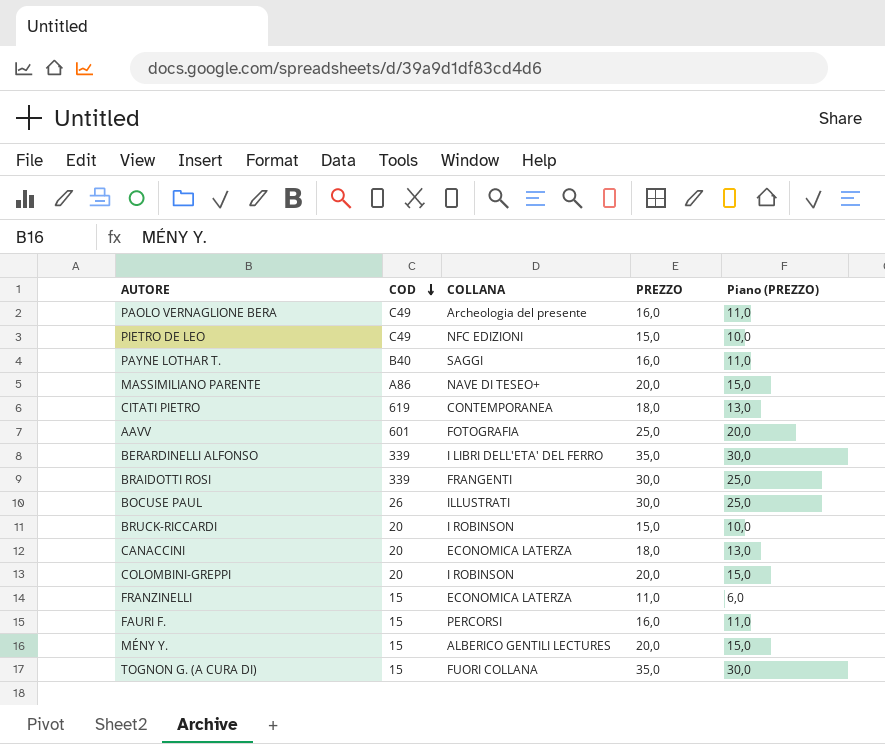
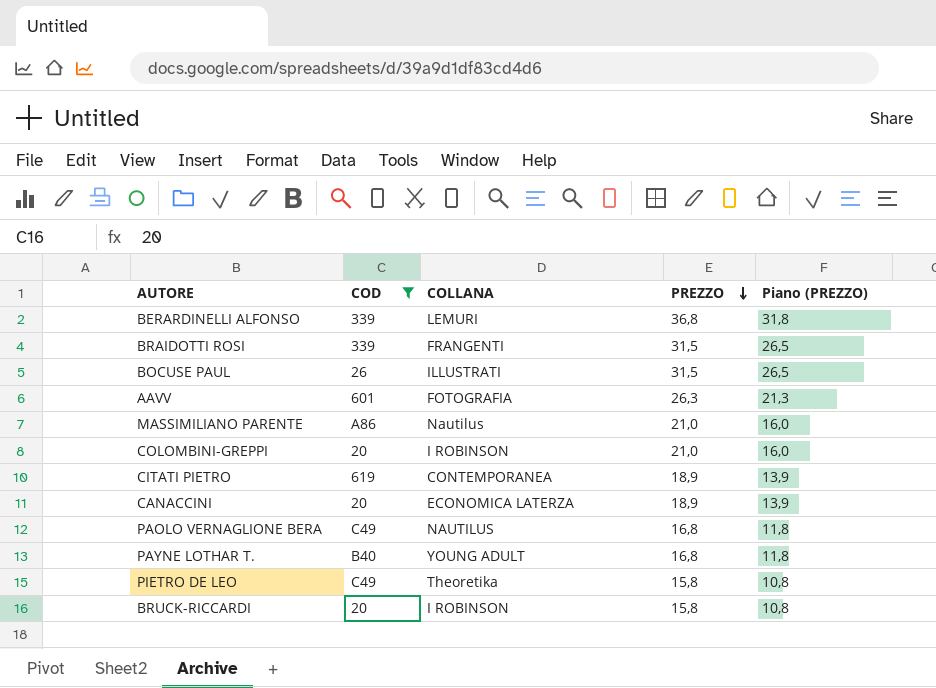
filter: none -> COD != 15
row order: COD descending -> PREZZO descending
BERARDINELLI ALFONSO | COLLANA: I LIBRI DELL'ETA' DEL FERRO -> LEMURI
BERARDINELLI ALFONSO | PREZZO: 35,0 -> 36,8
BERARDINELLI ALFONSO | Piano (PREZZO): 30,0 -> 31,8
BRAIDOTTI ROSI | PREZZO: 30,0 -> 31,5
BRAIDOTTI ROSI | Piano (PREZZO): 25,0 -> 26,5
BOCUSE PAUL | PREZZO: 30,0 -> 31,5
BOCUSE PAUL | Piano (PREZZO): 25,0 -> 26,5
AAVV | PREZZO: 25,0 -> 26,3
AAVV | Piano (PREZZO): 20,0 -> 21,3
MASSIMILIANO PARENTE | COLLANA: NAVE DI TESEO+ -> Nautilus
MASSIMILIANO PARENTE | PREZZO: 20,0 -> 21,0
MASSIMILIANO PARENTE | Piano (PREZZO): 15,0 -> 16,0
COLOMBINI-GREPPI | PREZZO: 20,0 -> 21,0
COLOMBINI-GREPPI | Piano (PREZZO): 15,0 -> 16,0
CITATI PIETRO | PREZZO: 18,0 -> 18,9
CITATI PIETRO | Piano (PREZZO): 13,0 -> 13,9
CANACCINI | PREZZO: 18,0 -> 18,9
CANACCINI | Piano (PREZZO): 13,0 -> 13,9
PAOLO VERNAGLIONE BERA | COLLANA: Archeologia del presente -> NAUTILUS
PAOLO VERNAGLIONE BERA | PREZZO: 16,0 -> 16,8
PAOLO VERNAGLIONE BERA | Piano (PREZZO): 11,0 -> 11,8
PAYNE LOTHAR T. | COLLANA: SAGGI -> YOUNG ADULT
PAYNE LOTHAR T. | PREZZO: 16,0 -> 16,8
PAYNE LOTHAR T. | Piano (PREZZO): 11,0 -> 11,8
PIETRO DE LEO | COLLANA: NFC EDIZIONI -> Theoretika
PIETRO DE LEO | PREZZO: 15,0 -> 15,8
PIETRO DE LEO | Piano (PREZZO): 10,0 -> 10,8
BRUCK-RICCARDI | PREZZO: 15,0 -> 15,8
BRUCK-RICCARDI | Piano (PREZZO): 10,0 -> 10,8

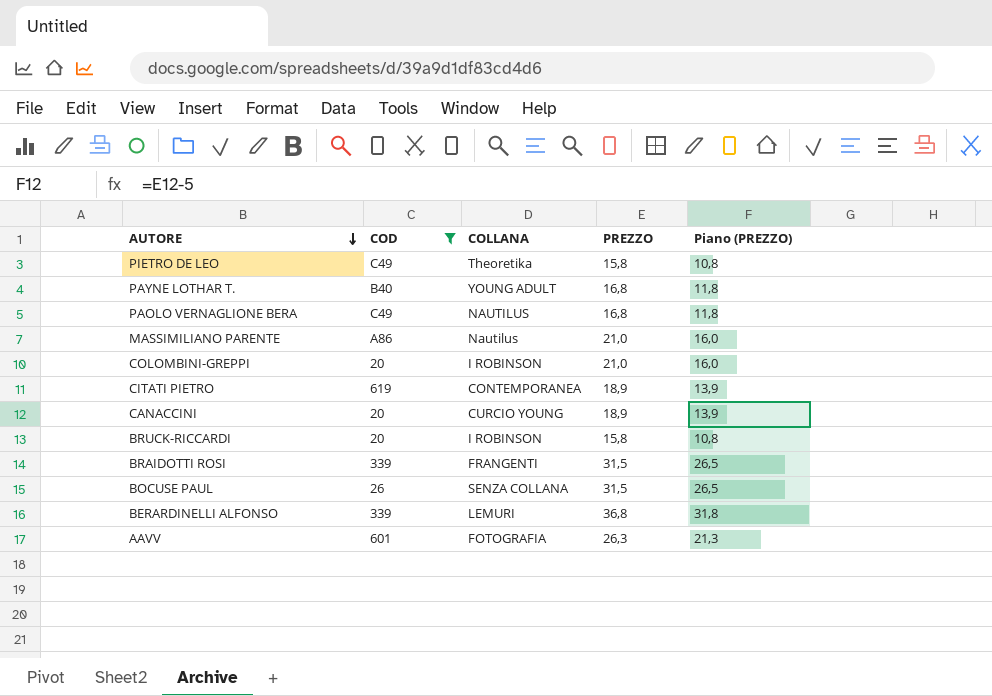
row order: PREZZO descending -> AUTORE descending
CANACCINI | COLLANA: ECONOMICA LATERZA -> CURCIO YOUNG
BOCUSE PAUL | COLLANA: ILLUSTRATI -> SENZA COLLANA

